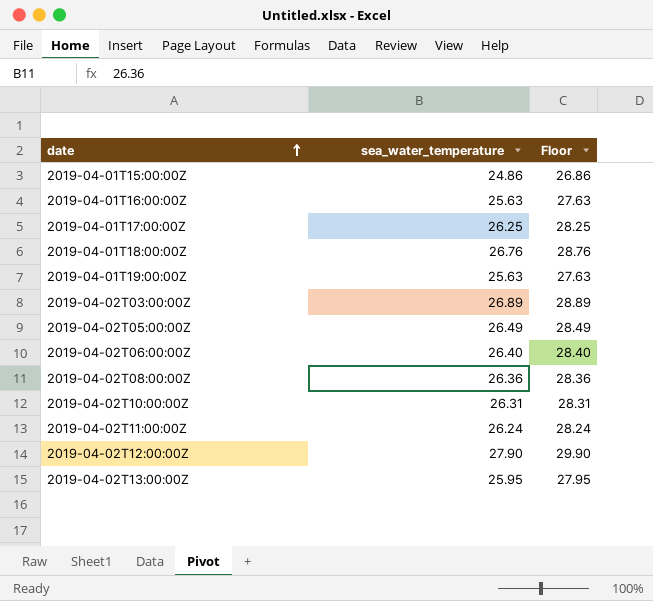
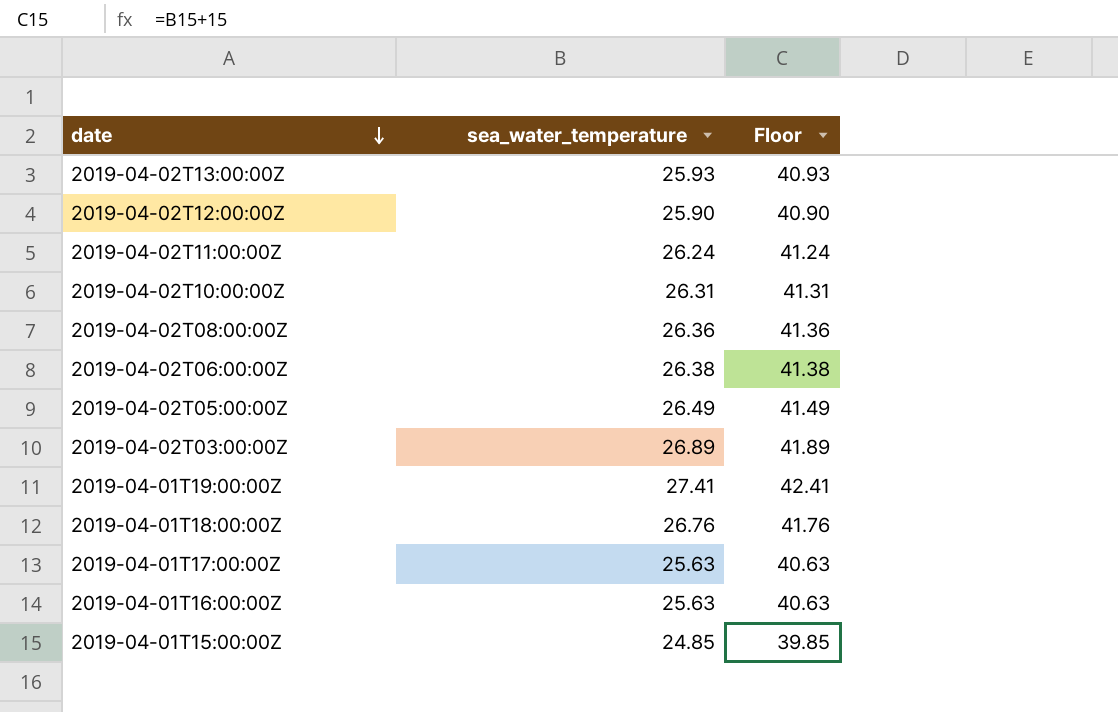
row order: date ascending -> date descending
column Floor | formula: [sea_water_temperature] + 2 -> [sea_water_temperature] + 15
2019-04-02T13:00:00Z | sea_water_temperature: 25.95 -> 25.93
2019-04-02T12:00:00Z | sea_water_temperature: 27.90 -> 25.90
2019-04-02T06:00:00Z | sea_water_temperature: 26.40 -> 26.38
2019-04-01T19:00:00Z | sea_water_temperature: 25.63 -> 27.41
2019-04-01T17:00:00Z | sea_water_temperature: 26.25 -> 25.63
2019-04-01T15:00:00Z | sea_water_temperature: 24.86 -> 24.85

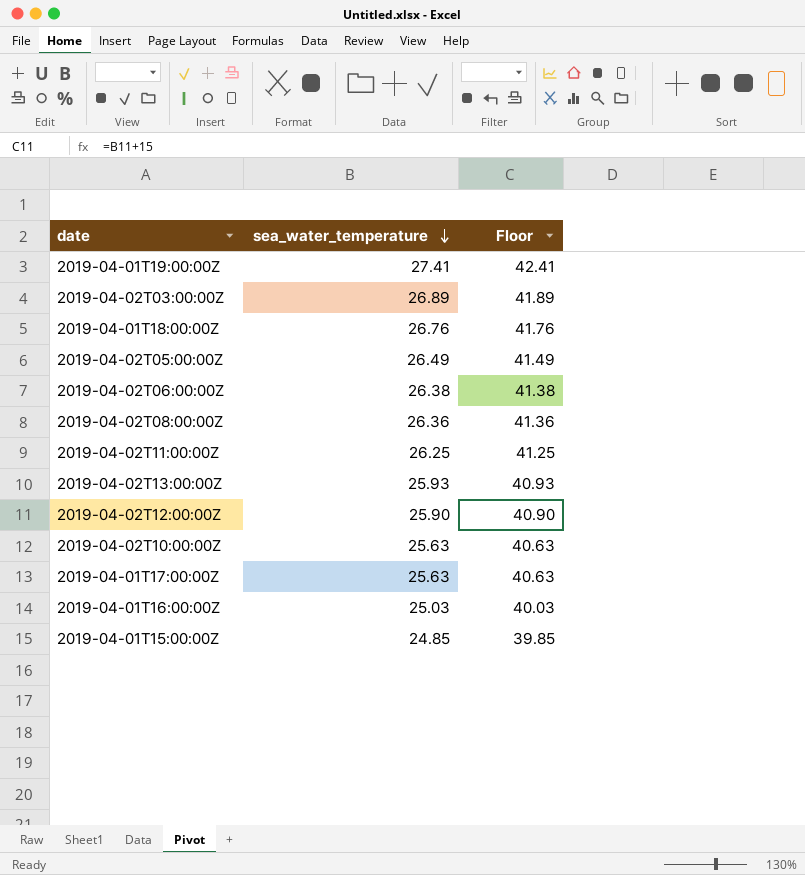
row order: date descending -> sea_water_temperature descending
2019-04-02T11:00:00Z | sea_water_temperature: 26.24 -> 26.25
2019-04-02T11:00:00Z | Floor: 41.24 -> 41.25
2019-04-02T10:00:00Z | sea_water_temperature: 26.31 -> 25.63
2019-04-02T10:00:00Z | Floor: 41.31 -> 40.63
2019-04-01T16:00:00Z | sea_water_temperature: 25.63 -> 25.03
2019-04-01T16:00:00Z | Floor: 40.63 -> 40.03

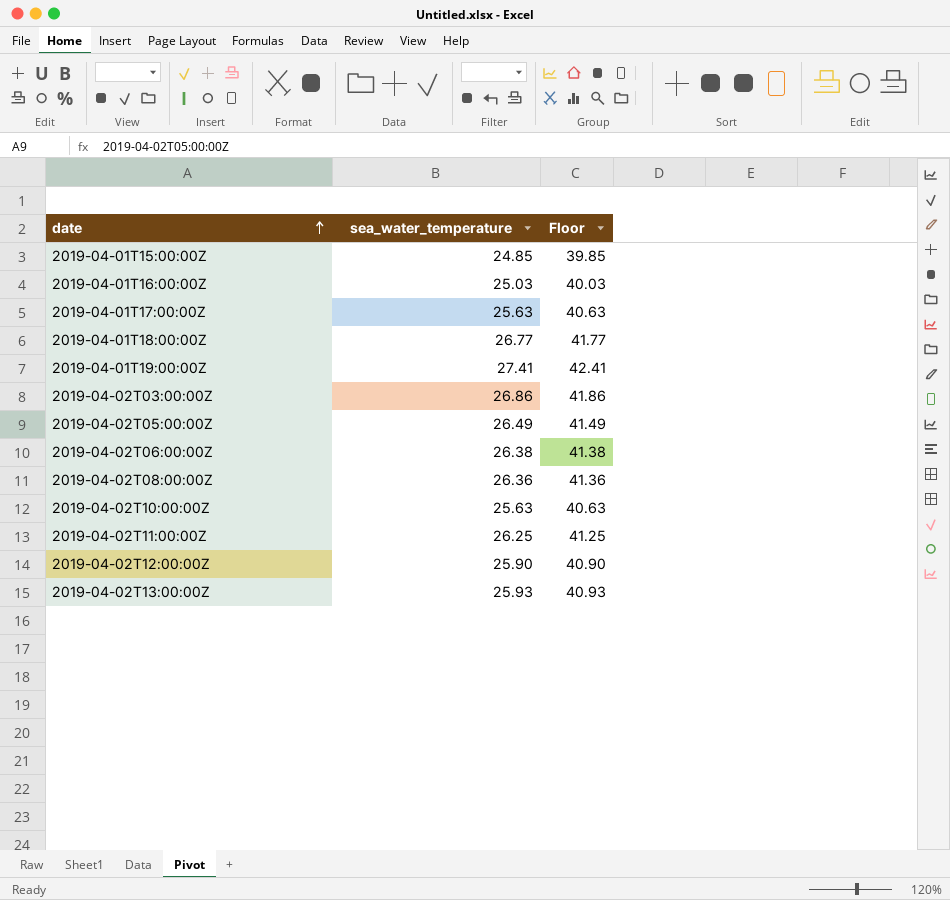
row order: sea_water_temperature descending -> date ascending
2019-04-01T18:00:00Z | sea_water_temperature: 26.76 -> 26.77
2019-04-01T18:00:00Z | Floor: 41.76 -> 41.77
2019-04-02T03:00:00Z | sea_water_temperature: 26.89 -> 26.86
2019-04-02T03:00:00Z | Floor: 41.89 -> 41.86

